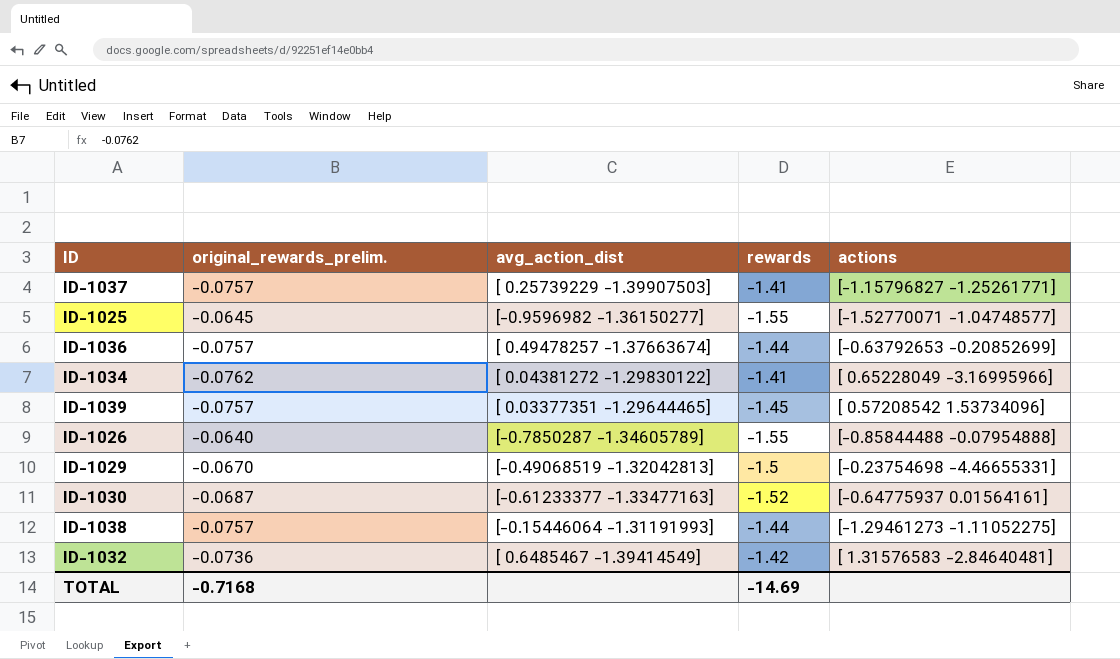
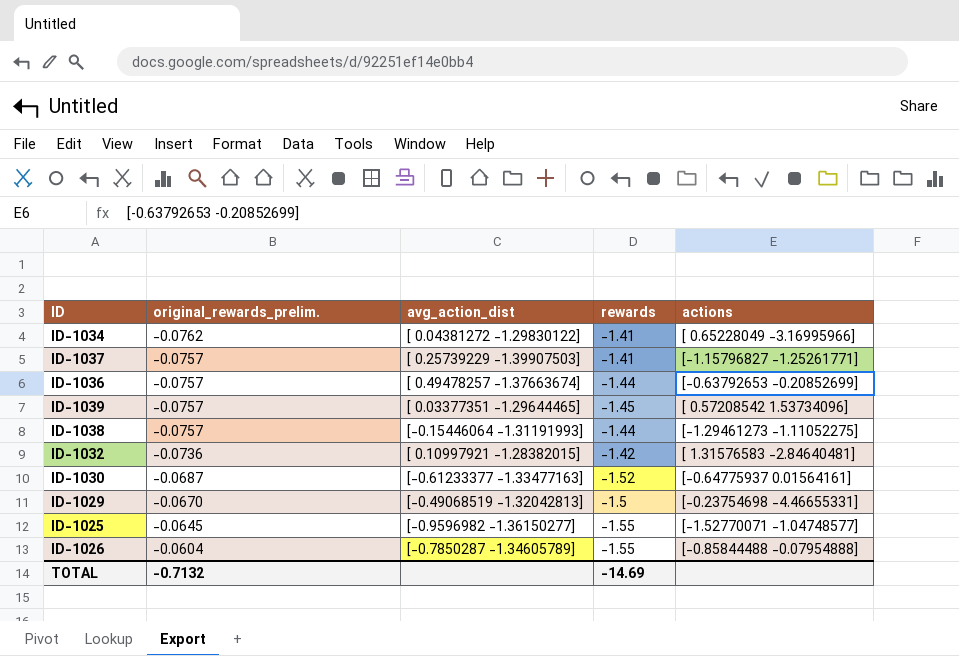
row order: none -> original_rewards_prelim. ascending
ID-1032 | avg_action_dist: [ 0.6485467 -1.39414549] -> [ 0.10997921 -1.28382015]
ID-1026 | original_rewards_prelim.: -0.0640 -> -0.0604
TOTAL | original_rewards_prelim.: -0.7168 -> -0.7132

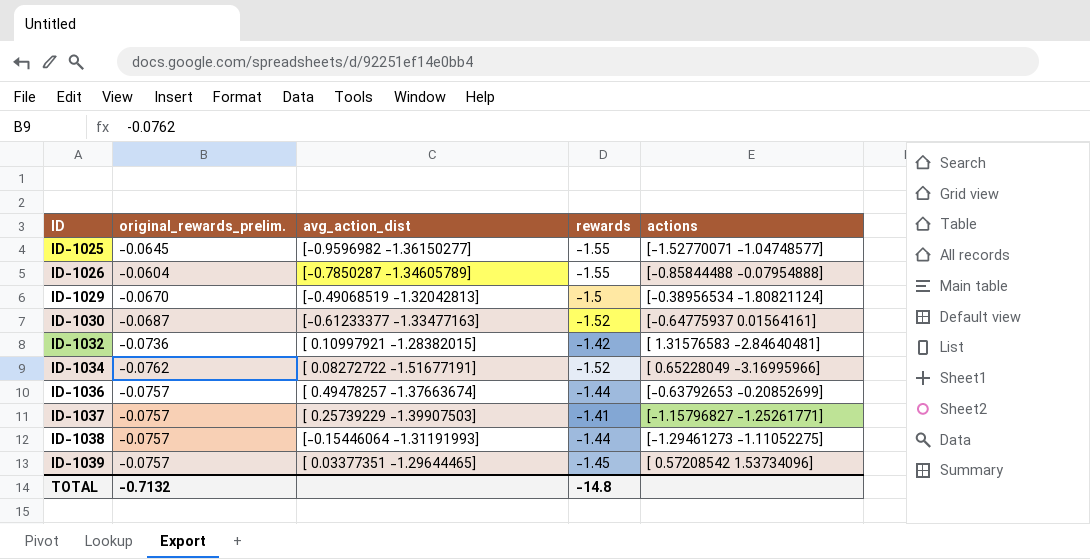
row order: original_rewards_prelim. ascending -> ID ascending
ID-1029 | actions: [-0.23754698 -4.46655331] -> [-0.38956534 -1.80821124]
ID-1034 | avg_action_dist: [ 0.04381272 -1.29830122] -> [ 0.08272722 -1.51677191]
ID-1034 | rewards: -1.41 -> -1.52
TOTAL | rewards: -14.69 -> -14.8

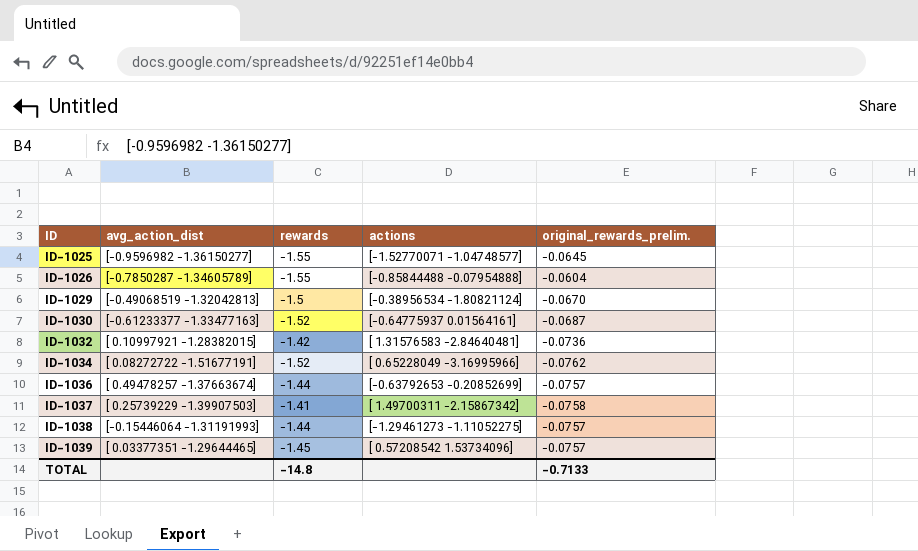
column original_rewards_prelim. | position: 2 -> 5
ID-1037 | actions: [-1.15796827 -1.25261771] -> [ 1.49700311 -2.15867342]
ID-1037 | original_rewards_prelim.: -0.0757 -> -0.0758
TOTAL | original_rewards_prelim.: -0.7132 -> -0.7133

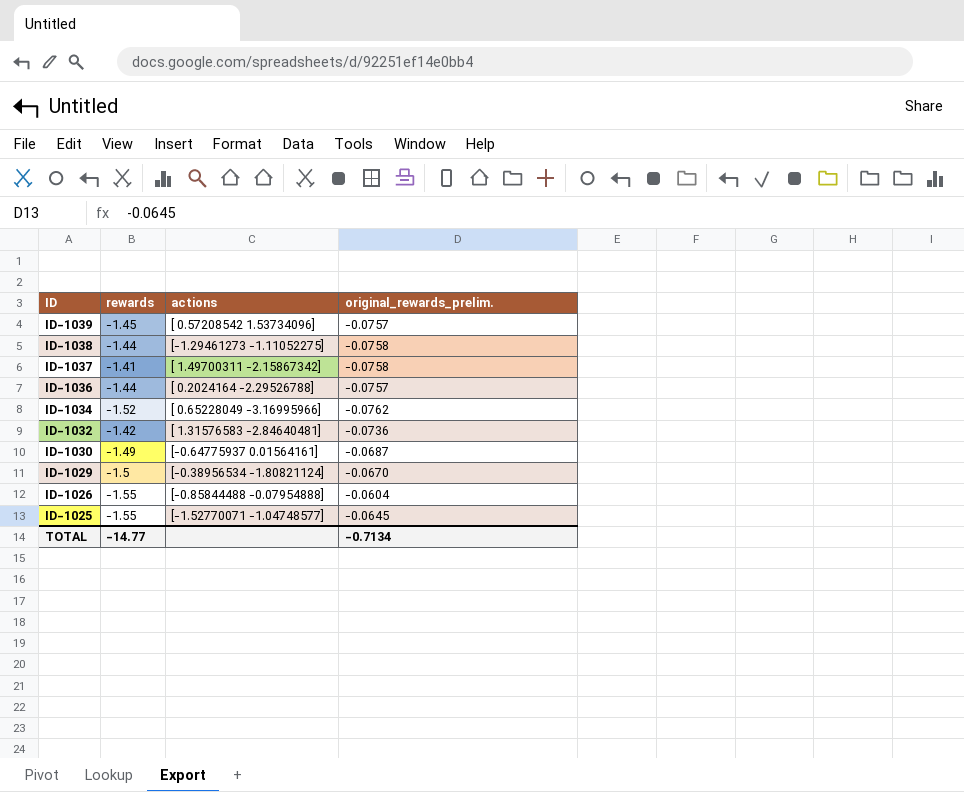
row order: ID ascending -> ID descending
column avg_action_dist | position: 2 -> none
ID-1038 | original_rewards_prelim.: -0.0757 -> -0.0758
ID-1036 | actions: [-0.63792653 -0.20852699] -> [ 0.2024164 -2.29526788]
ID-1030 | rewards: -1.52 -> -1.49
TOTAL | rewards: -14.8 -> -14.77
TOTAL | original_rewards_prelim.: -0.7133 -> -0.7134

